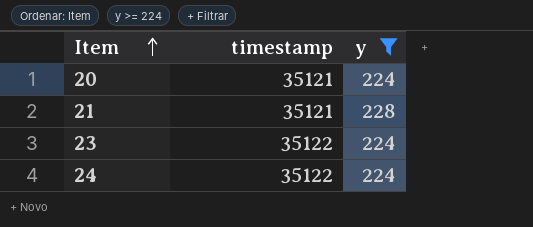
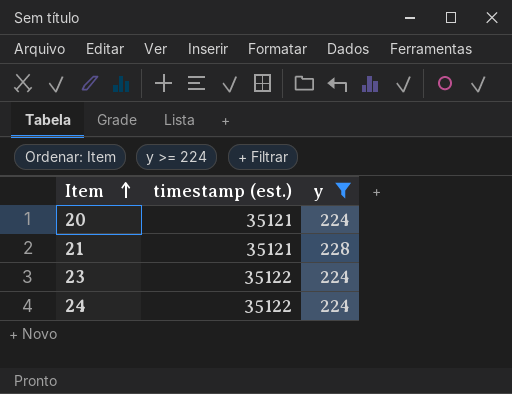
column name: timestamp -> timestamp (est.)

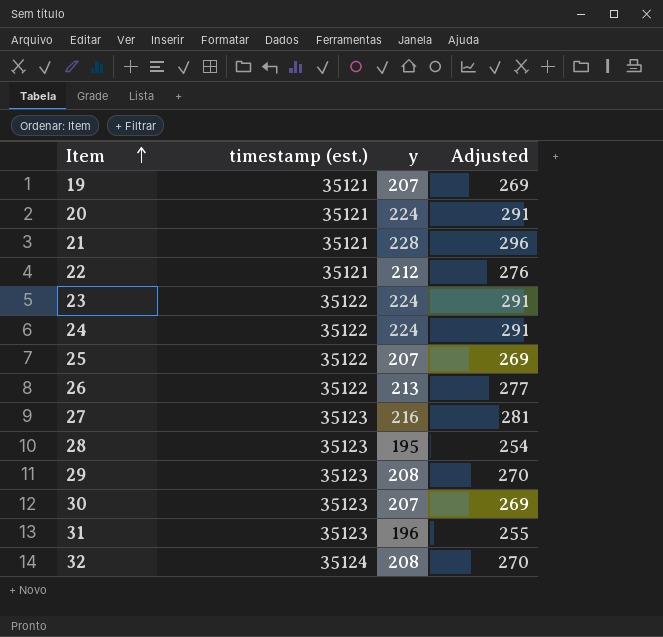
filter: y >= 224 -> none
column Adjusted | formula: none -> [y] * 1.3

